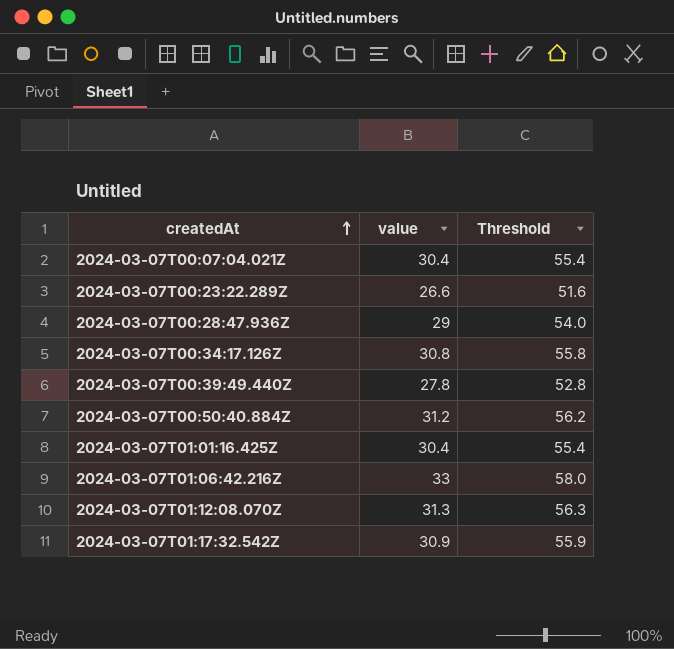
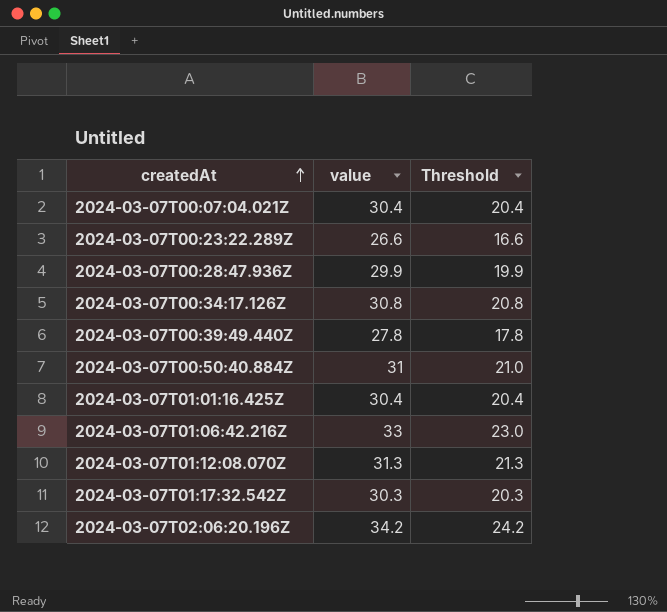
column Threshold | formula: [value] + 25 -> [value] - 10
2024-03-07T00:28:47.936Z | value: 29 -> 29.9
2024-03-07T00:50:40.884Z | value: 31.2 -> 31
2024-03-07T01:17:32.542Z | value: 30.9 -> 30.3
row 2024-03-07T02:06:20.196Z: none -> 34.2 | 24.2

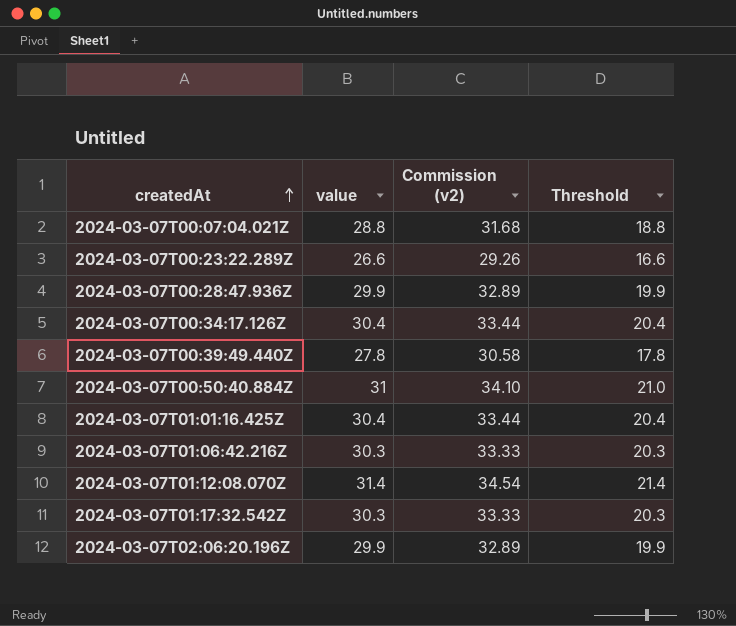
column Commission (v2) | formula: none -> [value] * 1.1
2024-03-07T00:07:04.021Z | value: 30.4 -> 28.8
2024-03-07T00:07:04.021Z | Threshold: 20.4 -> 18.8
2024-03-07T00:34:17.126Z | value: 30.8 -> 30.4
2024-03-07T00:34:17.126Z | Threshold: 20.8 -> 20.4
2024-03-07T01:06:42.216Z | value: 33 -> 30.3
2024-03-07T01:06:42.216Z | Threshold: 23.0 -> 20.3
2024-03-07T01:12:08.070Z | value: 31.3 -> 31.4
2024-03-07T01:12:08.070Z | Threshold: 21.3 -> 21.4
2024-03-07T02:06:20.196Z | value: 34.2 -> 29.9
2024-03-07T02:06:20.196Z | Threshold: 24.2 -> 19.9

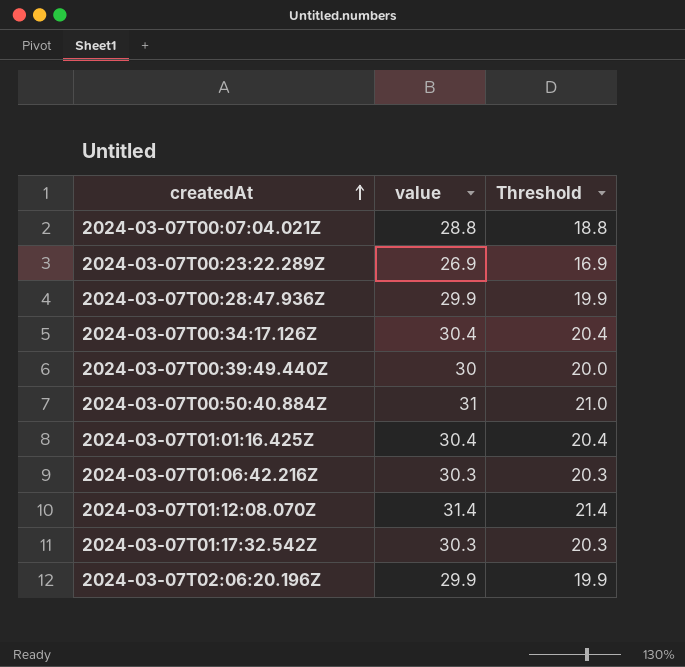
column Commission (v2) | formula: [value] * 1.1 -> none
2024-03-07T00:23:22.289Z | value: 26.6 -> 26.9
2024-03-07T00:23:22.289Z | Threshold: 16.6 -> 16.9
2024-03-07T00:39:49.440Z | value: 27.8 -> 30
2024-03-07T00:39:49.440Z | Threshold: 17.8 -> 20.0

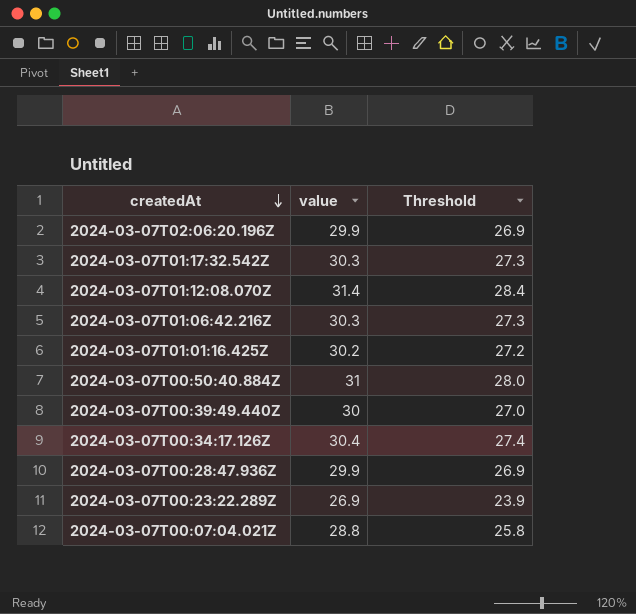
row order: createdAt ascending -> createdAt descending
column Threshold | formula: [value] - 10 -> [value] - 3
2024-03-07T01:01:16.425Z | value: 30.4 -> 30.2

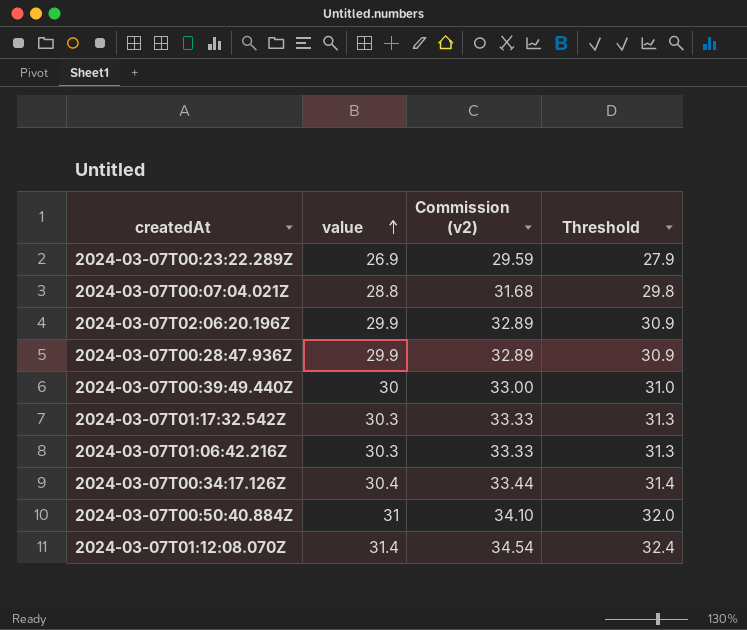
row order: createdAt descending -> value ascending
column Commission (v2) | formula: none -> [value] * 1.1
column Threshold | formula: [value] - 3 -> [value] + 1
row 2024-03-07T01:01:16.425Z: 30.2 | 27.2 -> none

